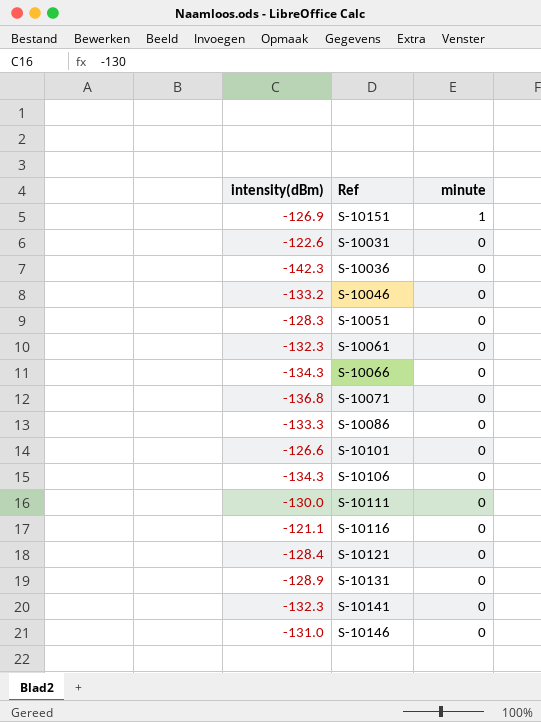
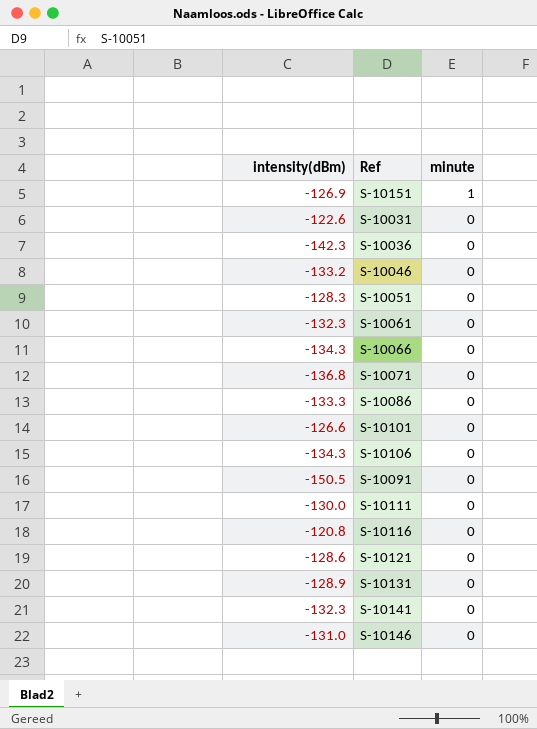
row S-10091: none -> -150.5 | 0
S-10116 | intensity(dBm): -121.1 -> -120.8
S-10121 | intensity(dBm): -128.4 -> -128.6

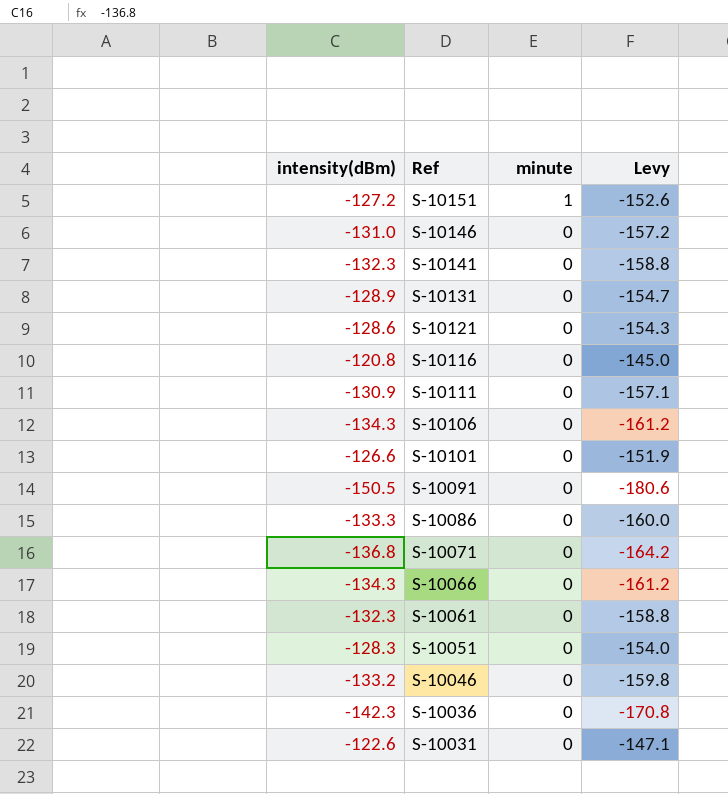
row order: minute descending -> Ref descending
column Levy | formula: none -> [intensity(dBm)] * 1.2
S-10151 | intensity(dBm): -126.9 -> -127.2
S-10111 | intensity(dBm): -130.0 -> -130.9

